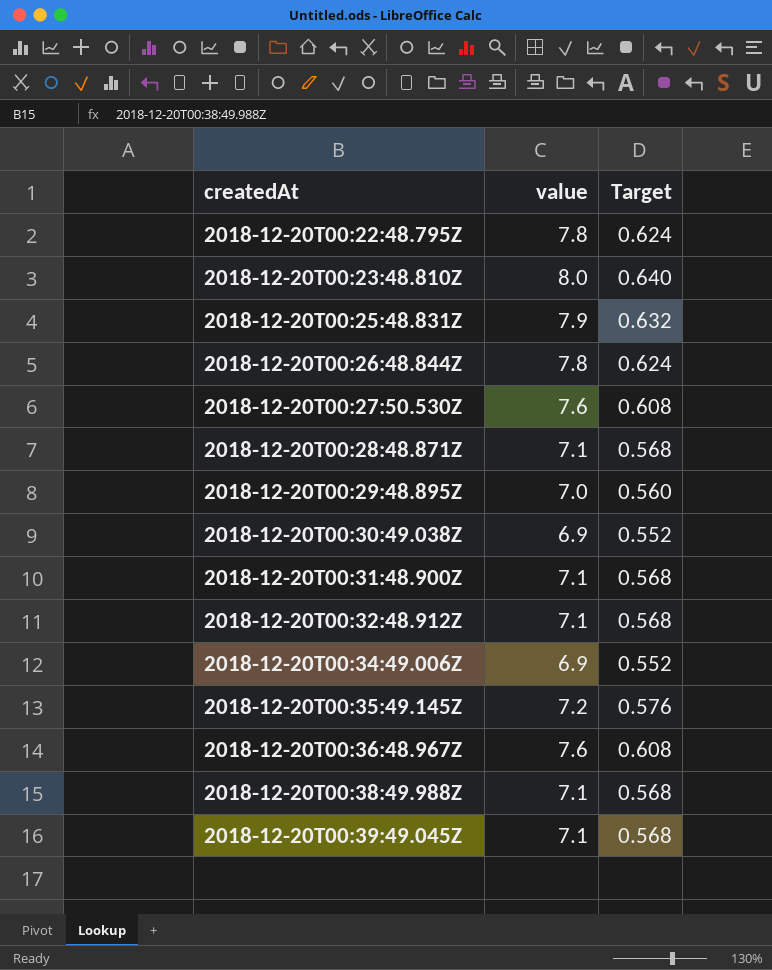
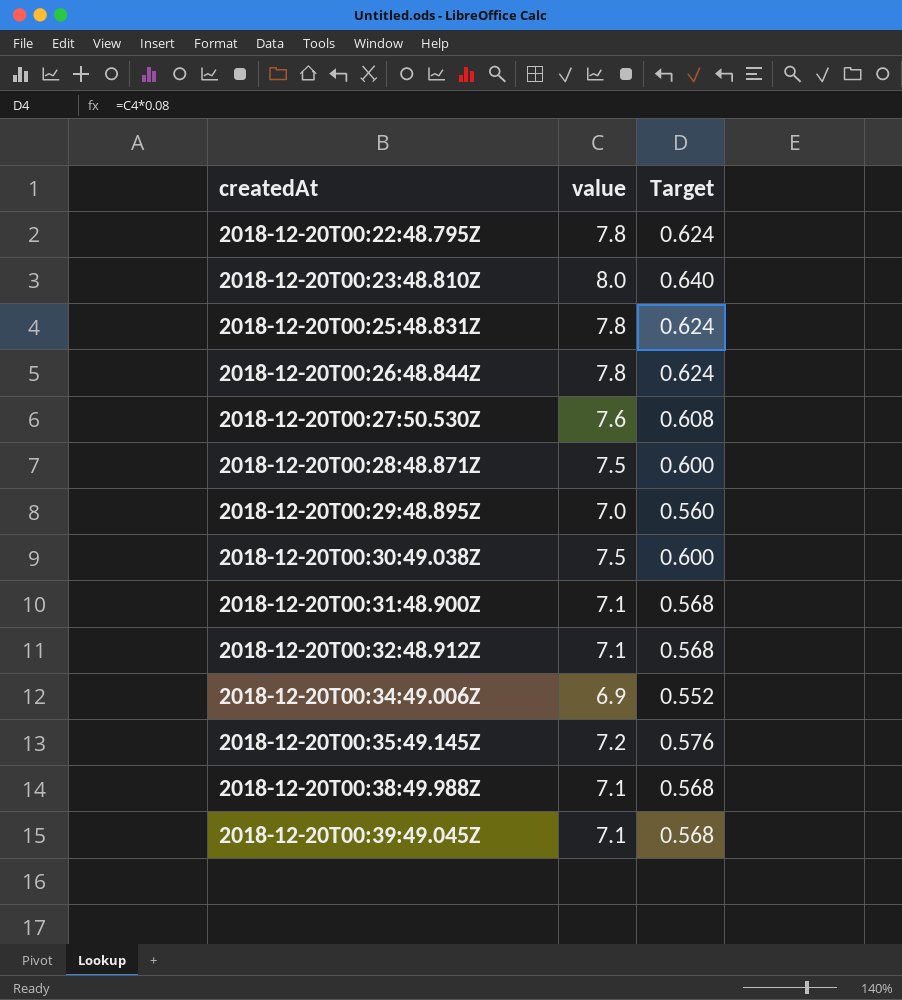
row 2018-12-20T00:36:48.967Z: 7.6 | 0.608 -> none
2018-12-20T00:25:48.831Z | value: 7.9 -> 7.8
2018-12-20T00:25:48.831Z | Target: 0.632 -> 0.624
2018-12-20T00:28:48.871Z | value: 7.1 -> 7.5
2018-12-20T00:28:48.871Z | Target: 0.568 -> 0.600
2018-12-20T00:30:49.038Z | value: 6.9 -> 7.5
2018-12-20T00:30:49.038Z | Target: 0.552 -> 0.600

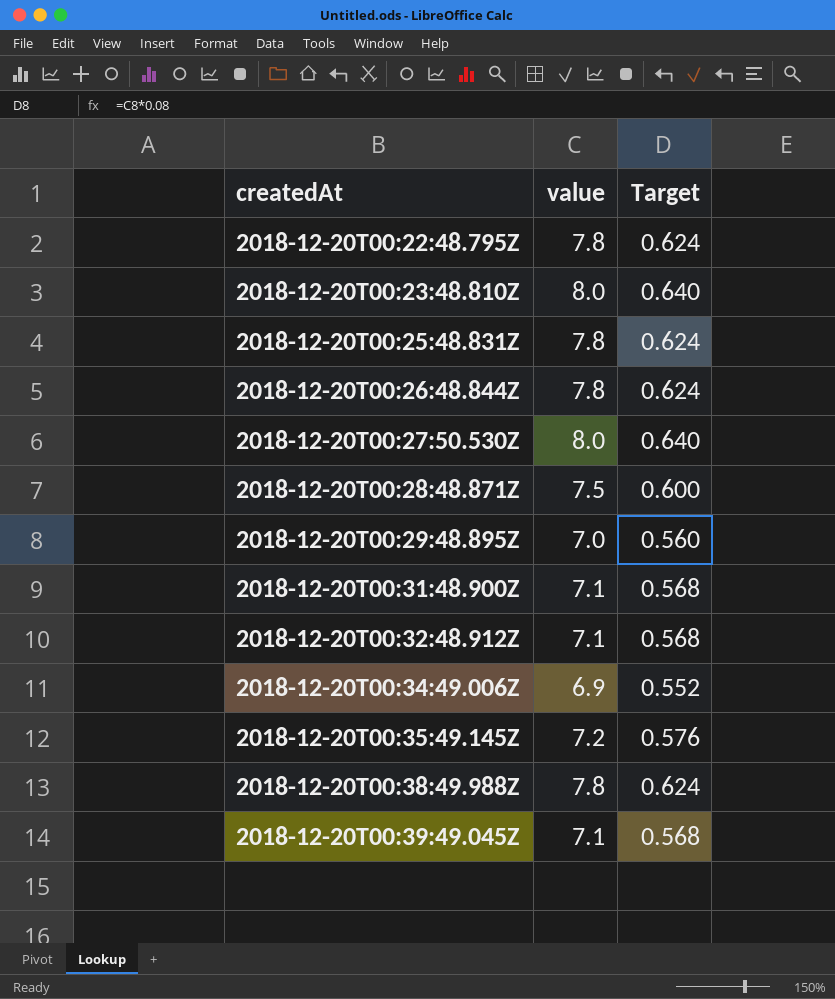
row 2018-12-20T00:30:49.038Z: 7.5 | 0.600 -> none
2018-12-20T00:27:50.530Z | value: 7.6 -> 8.0
2018-12-20T00:27:50.530Z | Target: 0.608 -> 0.640
2018-12-20T00:38:49.988Z | value: 7.1 -> 7.8
2018-12-20T00:38:49.988Z | Target: 0.568 -> 0.624

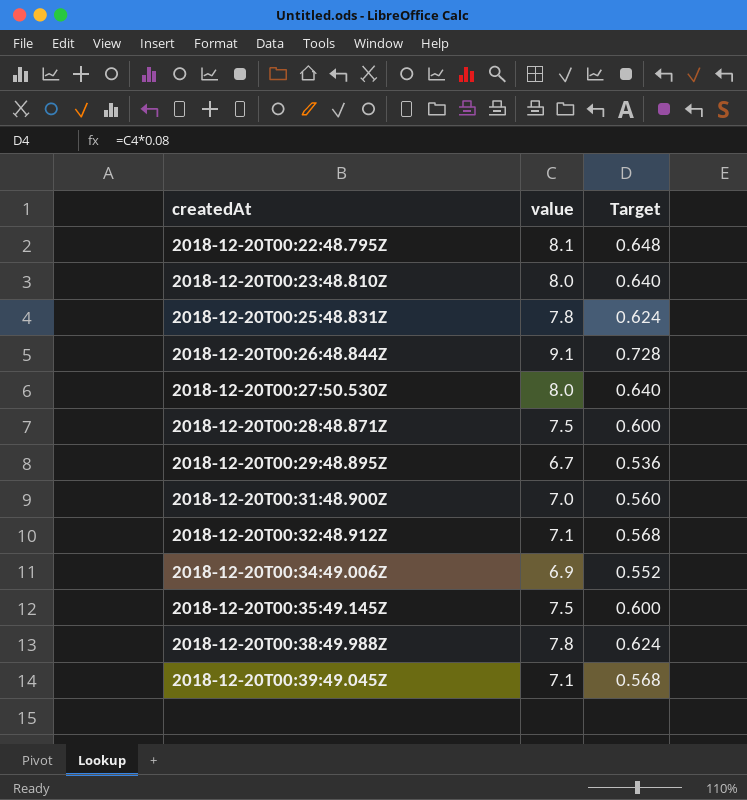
2018-12-20T00:22:48.795Z | value: 7.8 -> 8.1
2018-12-20T00:22:48.795Z | Target: 0.624 -> 0.648
2018-12-20T00:26:48.844Z | value: 7.8 -> 9.1
2018-12-20T00:26:48.844Z | Target: 0.624 -> 0.728
2018-12-20T00:29:48.895Z | value: 7.0 -> 6.7
2018-12-20T00:29:48.895Z | Target: 0.560 -> 0.536
2018-12-20T00:31:48.900Z | value: 7.1 -> 7.0
2018-12-20T00:31:48.900Z | Target: 0.568 -> 0.560
2018-12-20T00:35:49.145Z | value: 7.2 -> 7.5
2018-12-20T00:35:49.145Z | Target: 0.576 -> 0.600

